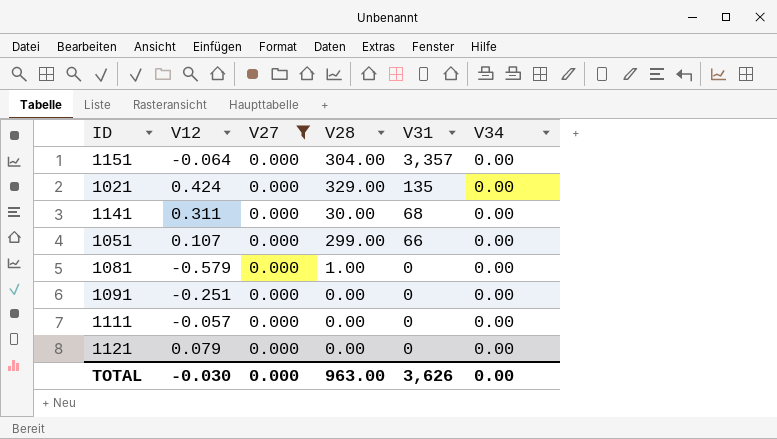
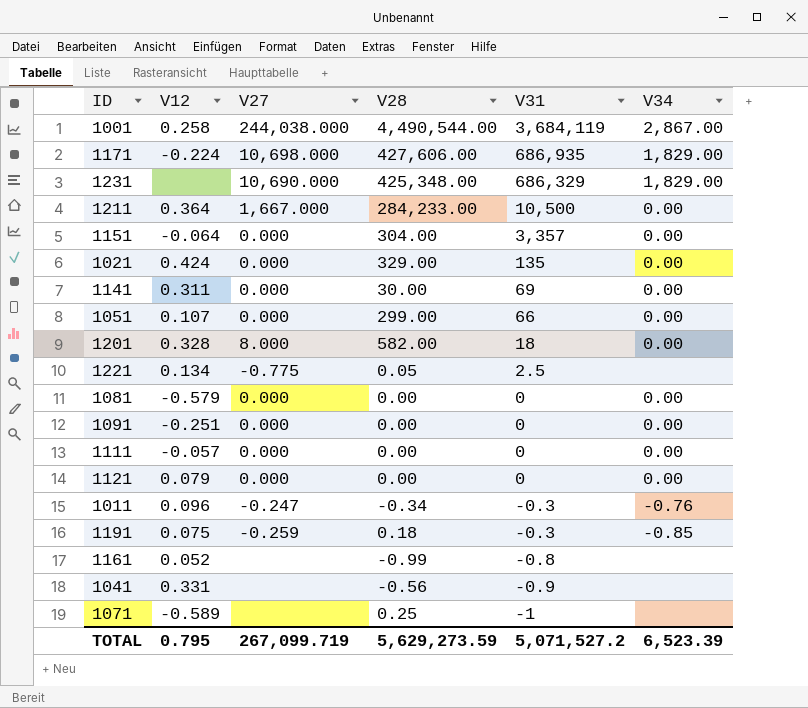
filter: V27 = 0.000 -> none
1141 | V31: 68 -> 69
1081 | V28: 1.00 -> 0.00
TOTAL | V12: -0.030 -> 0.795
TOTAL | V27: 0.000 -> 267,099.719
TOTAL | V28: 963.00 -> 5,629,273.59
TOTAL | V31: 3,626 -> 5,071,527.2
TOTAL | V34: 0.00 -> 6,523.39

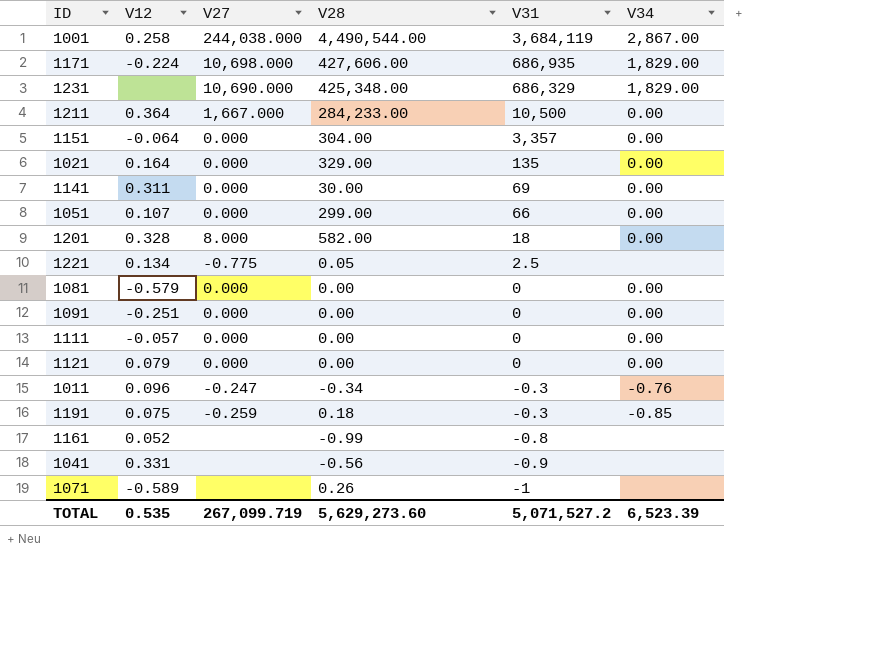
1021 | V12: 0.424 -> 0.164
1071 | V28: 0.25 -> 0.26
TOTAL | V12: 0.795 -> 0.535
TOTAL | V28: 5,629,273.59 -> 5,629,273.60

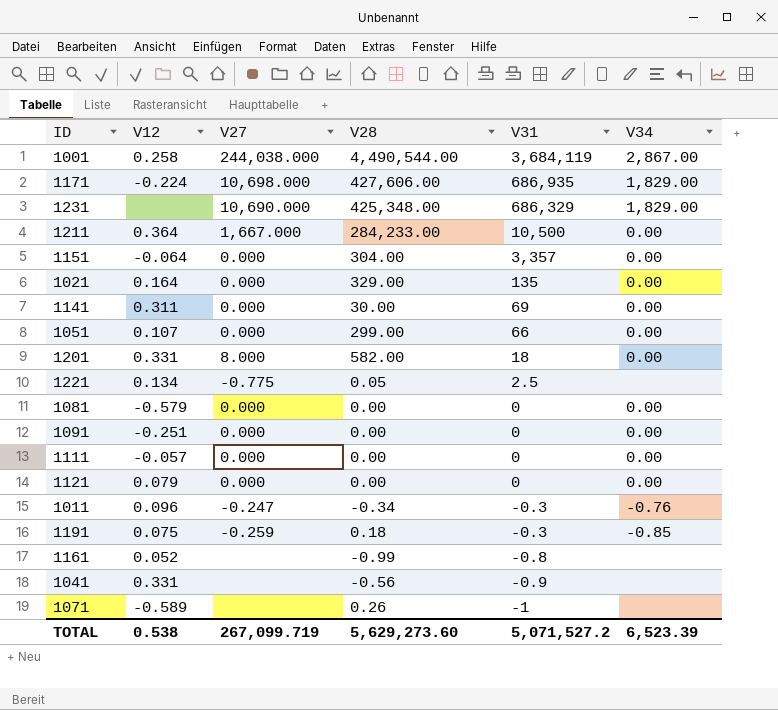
1201 | V12: 0.328 -> 0.331
TOTAL | V12: 0.535 -> 0.538

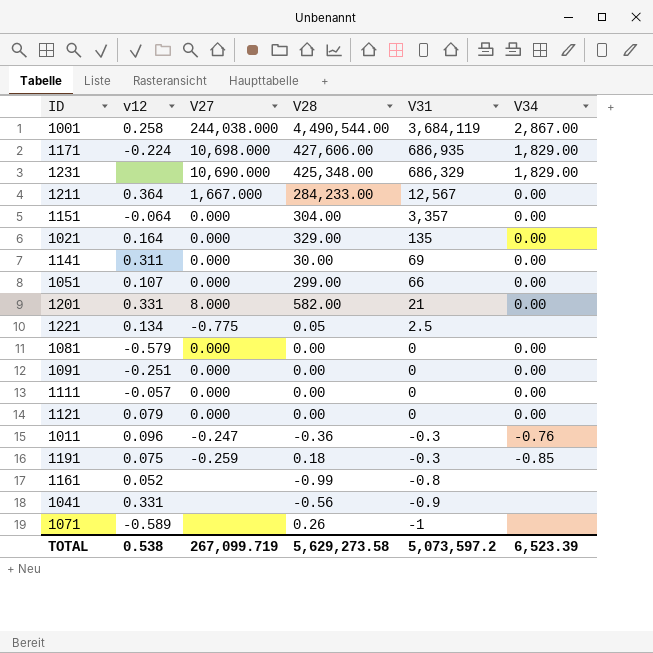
column name: V12 -> v12
1211 | V31: 10,500 -> 12,567
1201 | V31: 18 -> 21
1011 | V28: -0.34 -> -0.36
TOTAL | V28: 5,629,273.60 -> 5,629,273.58
TOTAL | V31: 5,071,527.2 -> 5,073,597.2

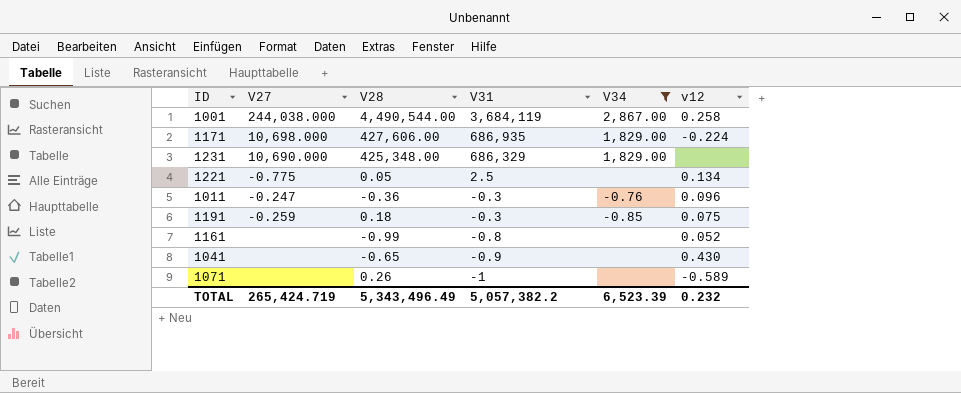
filter: none -> V34 != 0.00
column v12 | position: 2 -> 6
1041 | V28: -0.56 -> -0.65
1041 | v12: 0.331 -> 0.430
TOTAL | V27: 267,099.719 -> 265,424.719
TOTAL | V28: 5,629,273.58 -> 5,343,496.49
TOTAL | V31: 5,073,597.2 -> 5,057,382.2
TOTAL | v12: 0.538 -> 0.232

